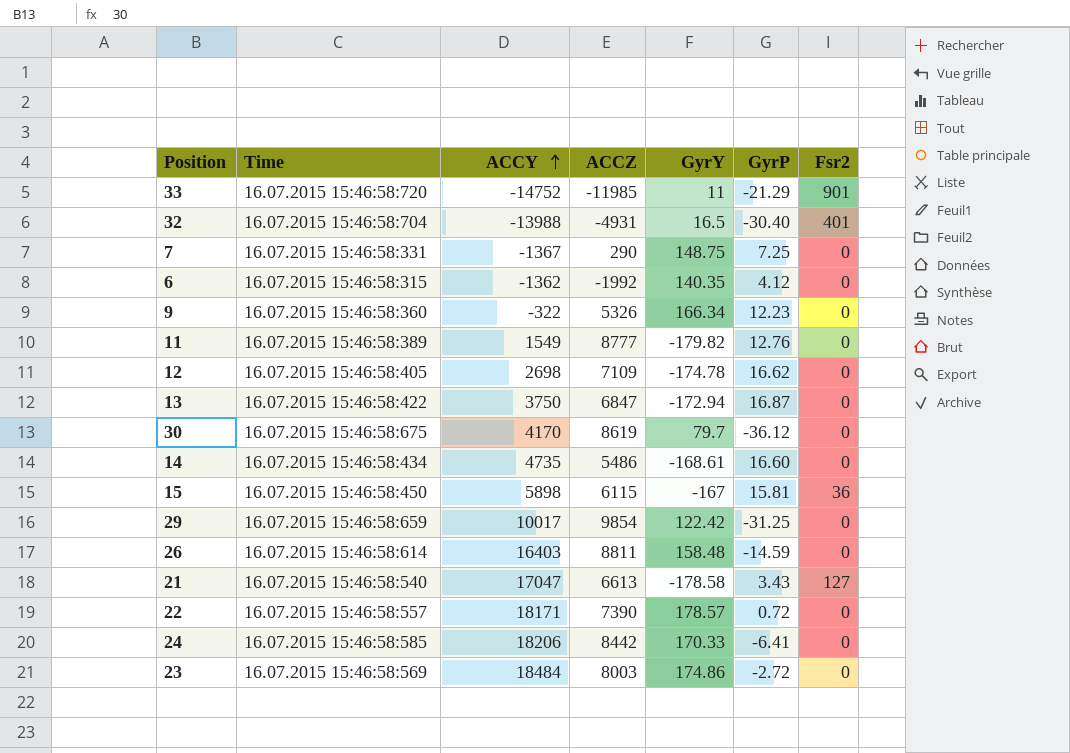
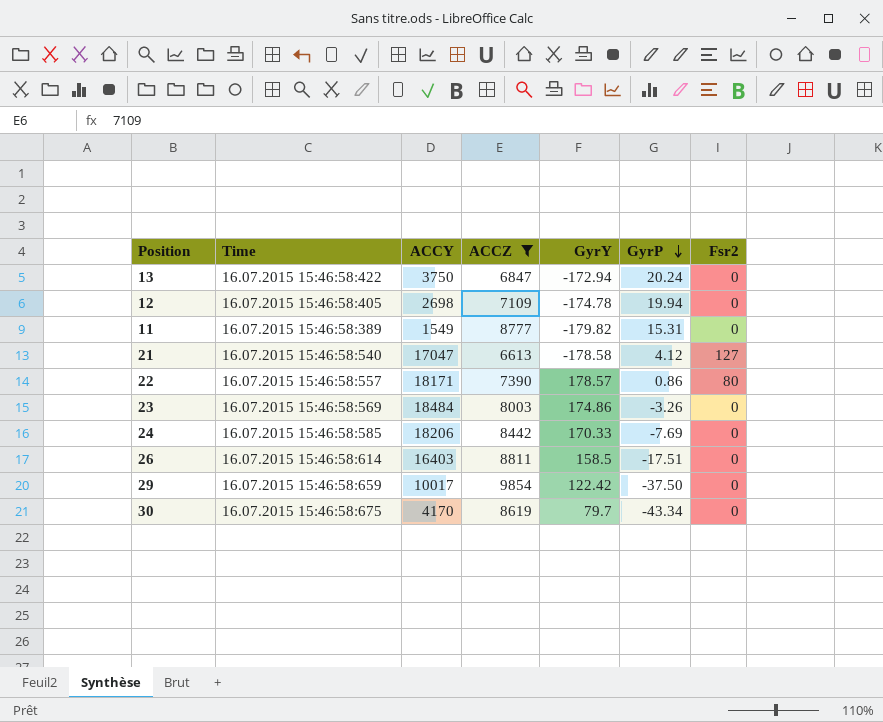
filter: none -> ACCZ >= 6613
row order: ACCY ascending -> GyrP descending
13 | GyrP: 16.87 -> 20.24
12 | GyrP: 16.62 -> 19.94
11 | GyrP: 12.76 -> 15.31
21 | GyrP: 3.43 -> 4.12
22 | GyrP: 0.72 -> 0.86
22 | Fsr2: 0 -> 80
23 | GyrP: -2.72 -> -3.26
24 | GyrP: -6.41 -> -7.69
26 | GyrY: 158.48 -> 158.5
26 | GyrP: -14.59 -> -17.51
29 | GyrP: -31.25 -> -37.50
30 | GyrP: -36.12 -> -43.34

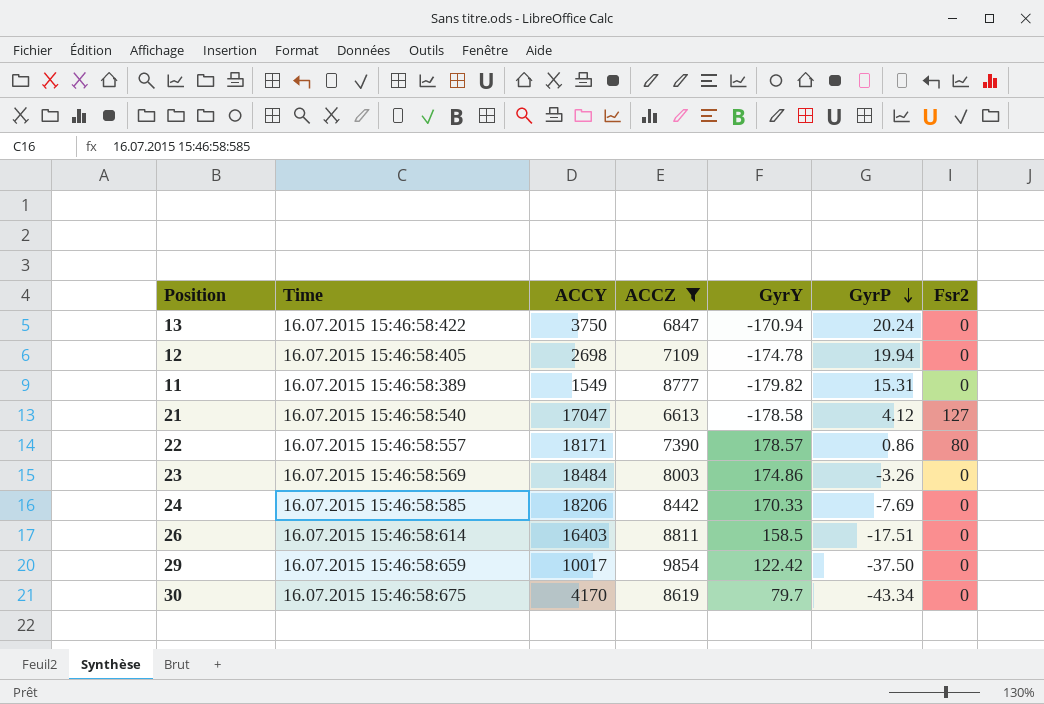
13 | GyrY: -172.94 -> -170.94

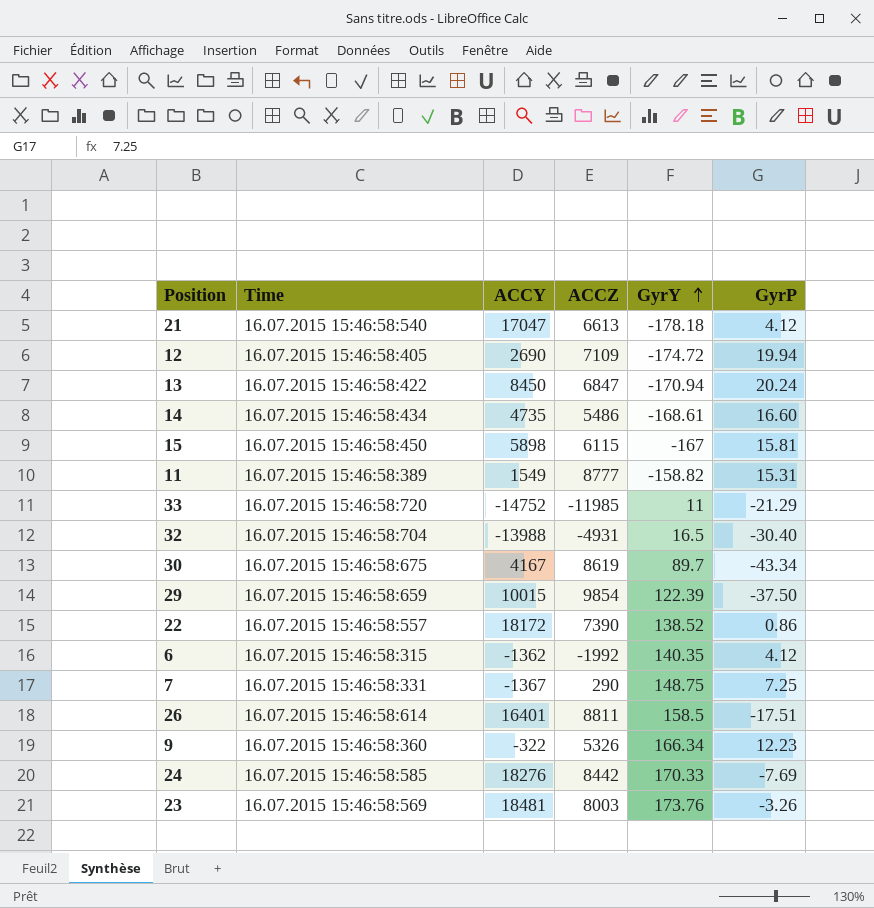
filter: ACCZ >= 6613 -> none
row order: GyrP descending -> GyrY ascending
column Fsr2 | position: 7 -> none
21 | GyrY: -178.58 -> -178.18
12 | ACCY: 2698 -> 2690
12 | GyrY: -174.78 -> -174.72
13 | ACCY: 3750 -> 8450
11 | GyrY: -179.82 -> -158.82
30 | ACCY: 4170 -> 4167
30 | GyrY: 79.7 -> 89.7
29 | ACCY: 10017 -> 10015
29 | GyrY: 122.42 -> 122.39
22 | ACCY: 18171 -> 18172
22 | GyrY: 178.57 -> 138.52
26 | ACCY: 16403 -> 16401
24 | ACCY: 18206 -> 18276
23 | ACCY: 18484 -> 18481
23 | GyrY: 174.86 -> 173.76

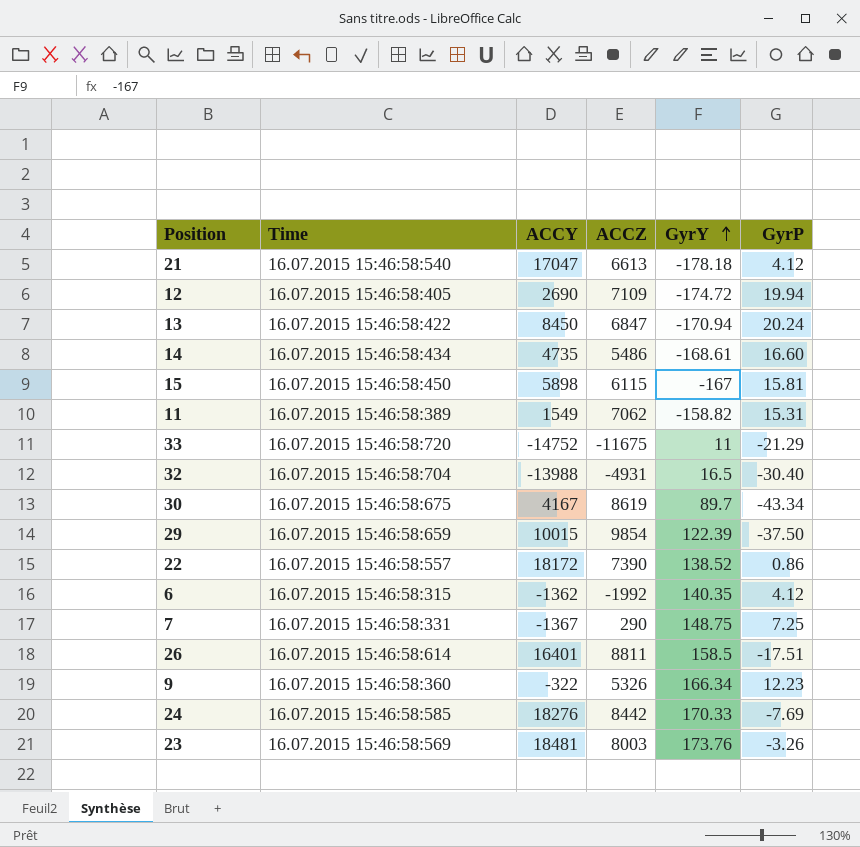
11 | ACCZ: 8777 -> 7062
33 | ACCZ: -11985 -> -11675

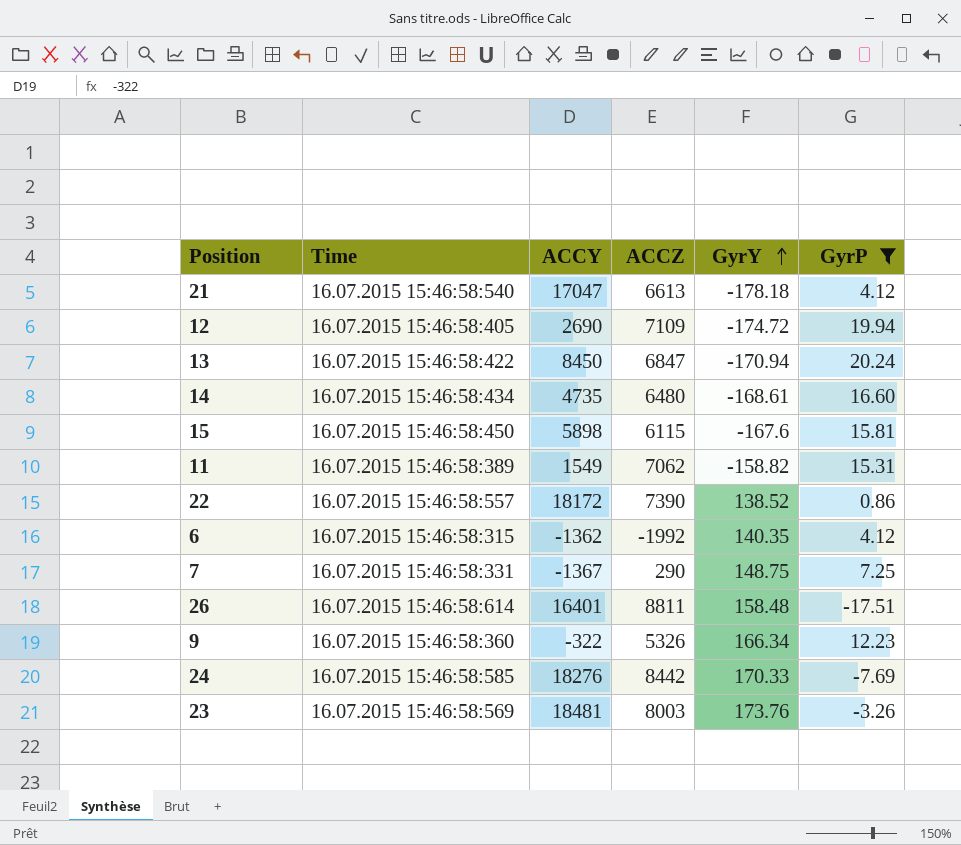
filter: none -> GyrP >= -17.51
14 | ACCZ: 5486 -> 6480
15 | GyrY: -167 -> -167.6
26 | GyrY: 158.5 -> 158.48

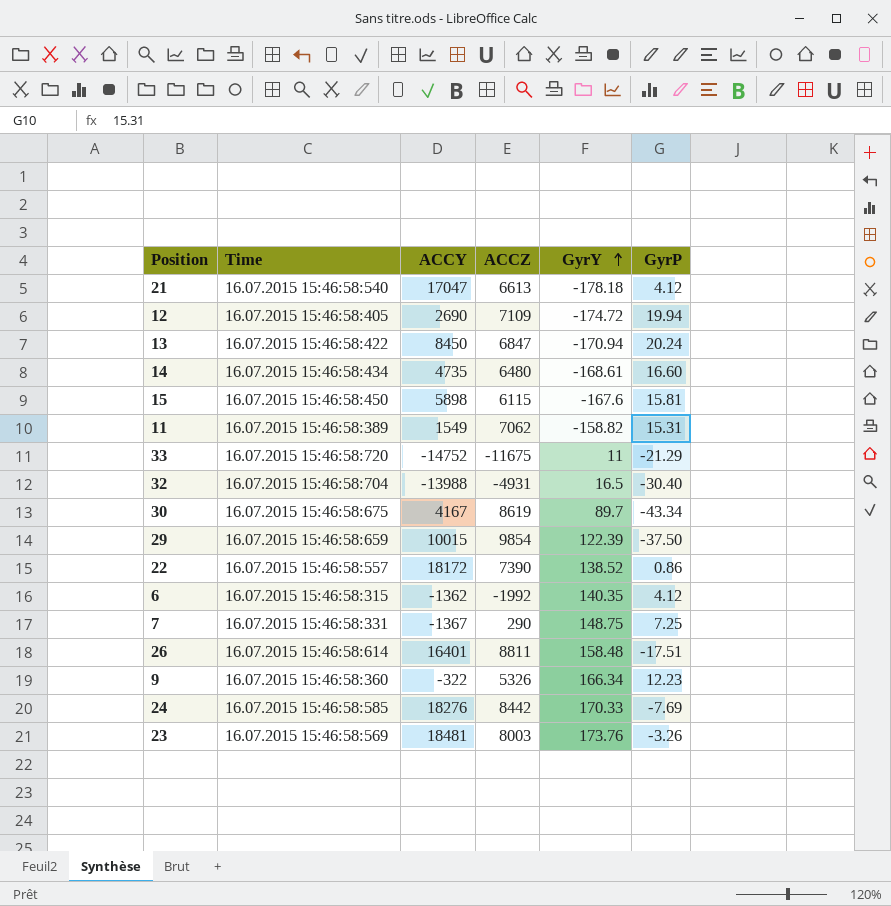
filter: GyrP >= -17.51 -> none

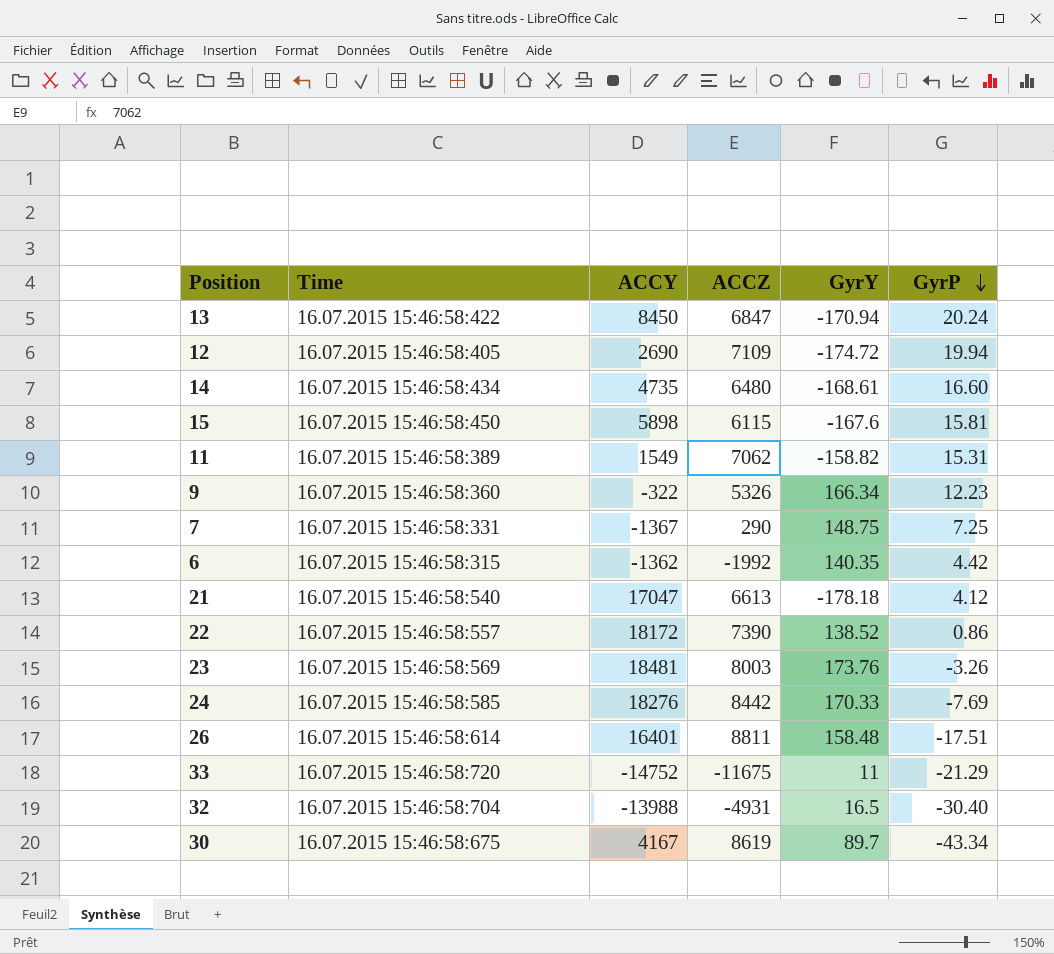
row order: GyrY ascending -> GyrP descending
row 29: 16.07.2015 15:46:58:659 | 10015 | 9854 | 122.39 | -37.50 -> none
6 | GyrP: 4.12 -> 4.42

